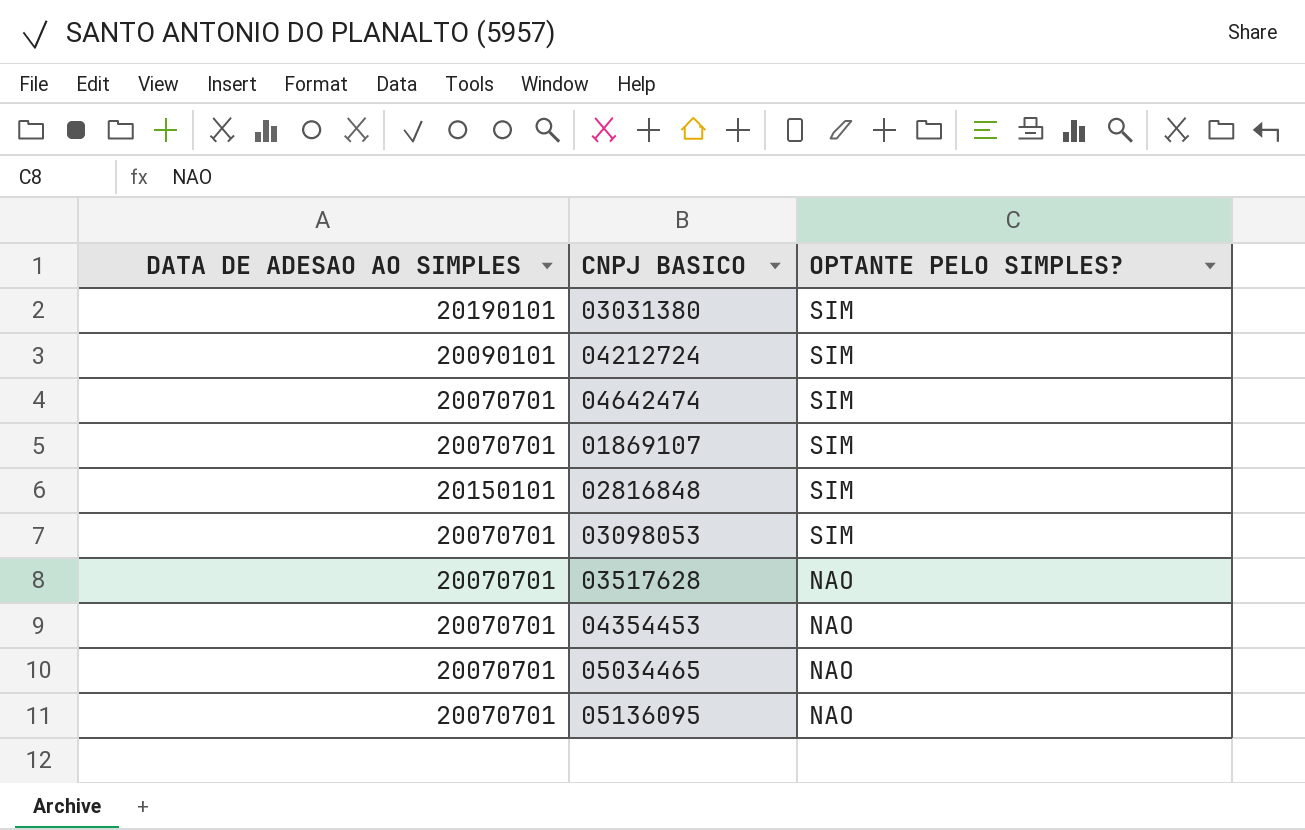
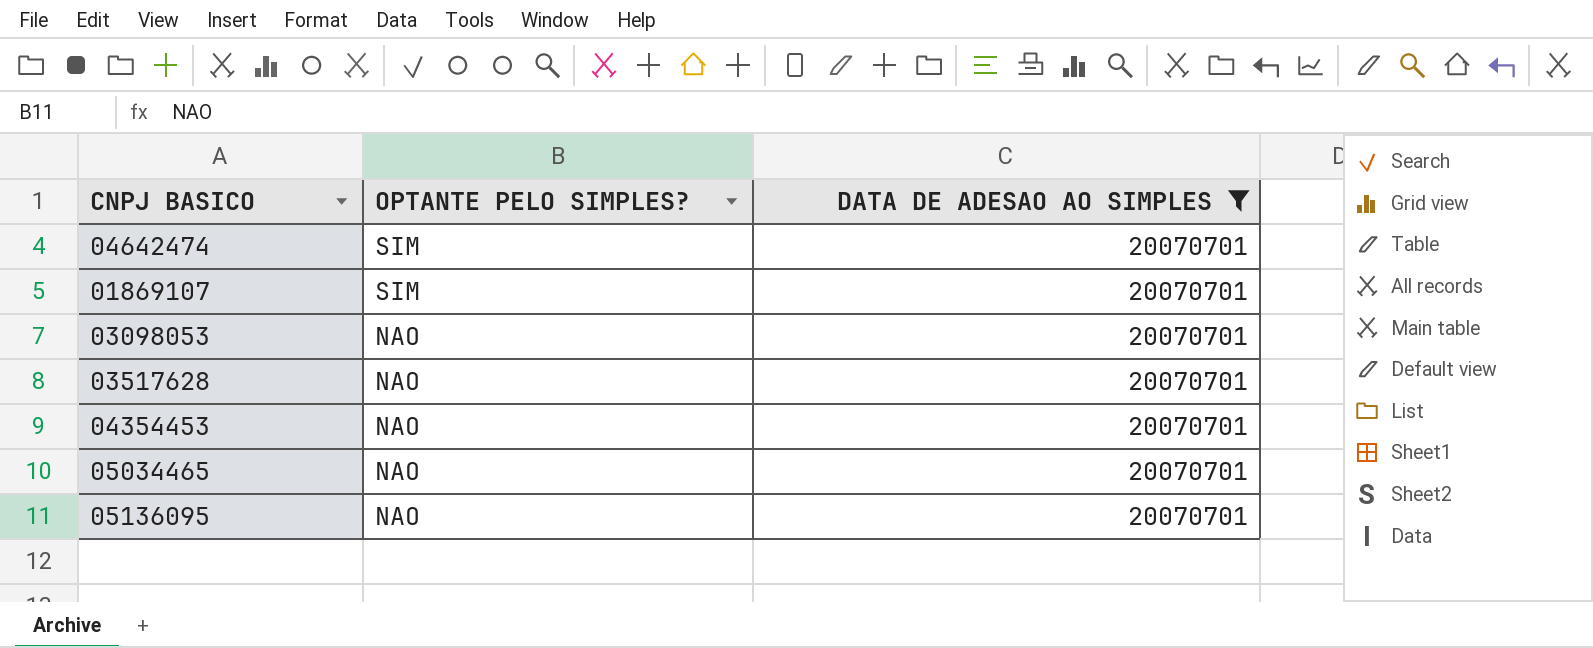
filter: none -> DATA DE ADESAO AO SIMPLES = 20070701
column DATA DE ADESAO AO SIMPLES | position: 1 -> 3
03098053 | OPTANTE PELO SIMPLES?: SIM -> NAO

